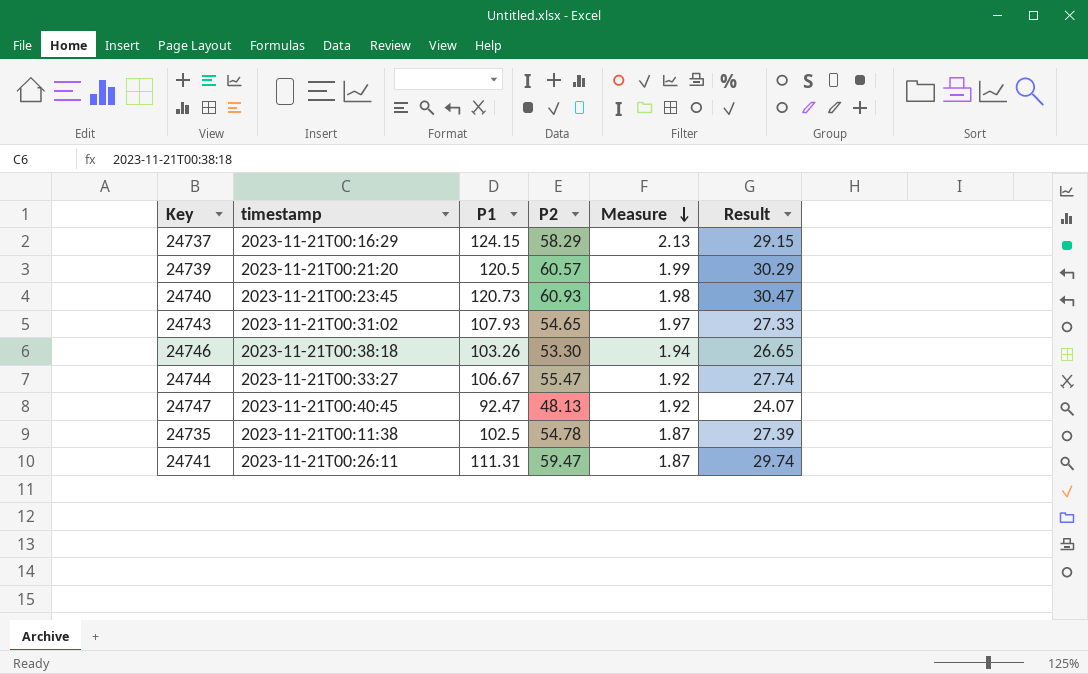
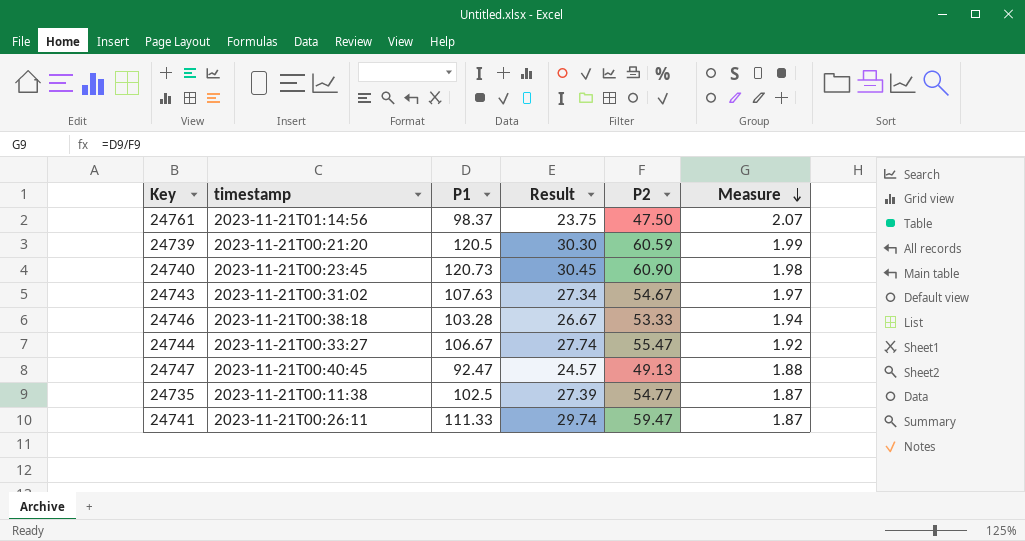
column Result | position: 6 -> 4
row 24737: 2023-11-21T00:16:29 | 124.15 | 58.29 | 2.13 | 29.15 -> none
row 24761: none -> 2023-11-21T01:14:56 | 98.37 | 23.75 | 47.50 | 2.07
24739 | Result: 30.29 -> 30.30
24739 | P2: 60.57 -> 60.59
24740 | Result: 30.47 -> 30.45
24740 | P2: 60.93 -> 60.90
24743 | P1: 107.93 -> 107.63
24743 | Result: 27.33 -> 27.34
24743 | P2: 54.65 -> 54.67
24746 | P1: 103.26 -> 103.28
24746 | Result: 26.65 -> 26.67
24746 | P2: 53.30 -> 53.33
24747 | Result: 24.07 -> 24.57
24747 | P2: 48.13 -> 49.13
24747 | Measure: 1.92 -> 1.88
24735 | P2: 54.78 -> 54.77
24741 | P1: 111.31 -> 111.33

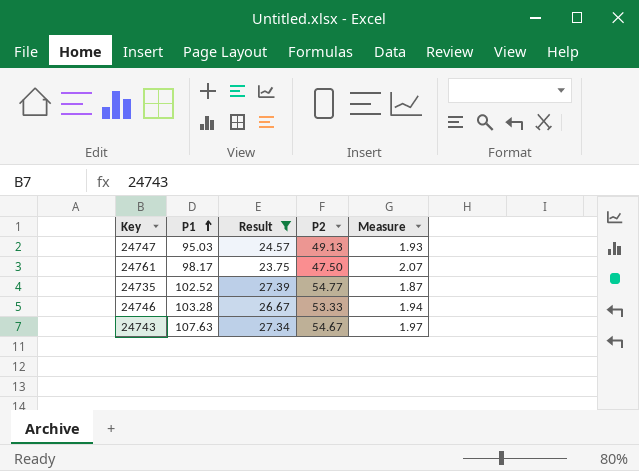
filter: none -> Result <= 27.39
row order: Measure descending -> P1 ascending
column timestamp | position: 2 -> none
24747 | P1: 92.47 -> 95.03
24747 | Measure: 1.88 -> 1.93
24761 | P1: 98.37 -> 98.17
24735 | P1: 102.5 -> 102.52

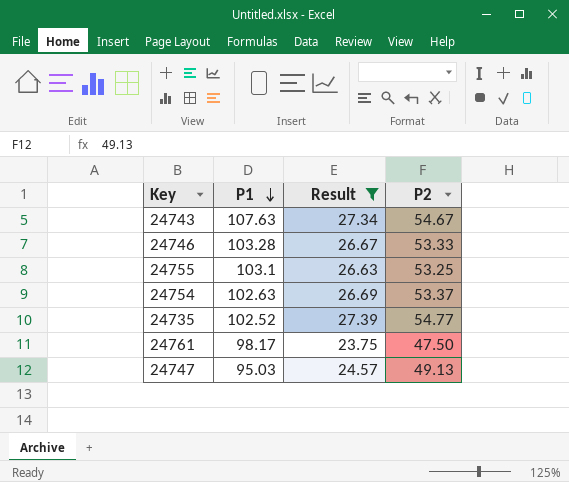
row order: P1 ascending -> P1 descending
column Measure | formula: [P1] / [P2] -> none
row 24755: none -> 103.1 | 26.63 | 53.25
row 24754: none -> 102.63 | 26.69 | 53.37

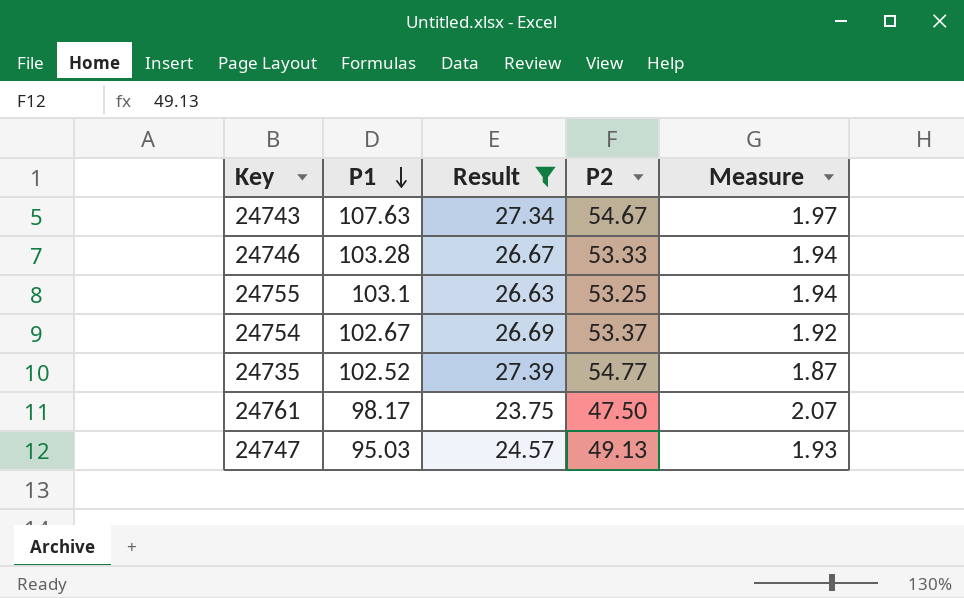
column Measure | formula: none -> [P1] / [P2]
24754 | P1: 102.63 -> 102.67

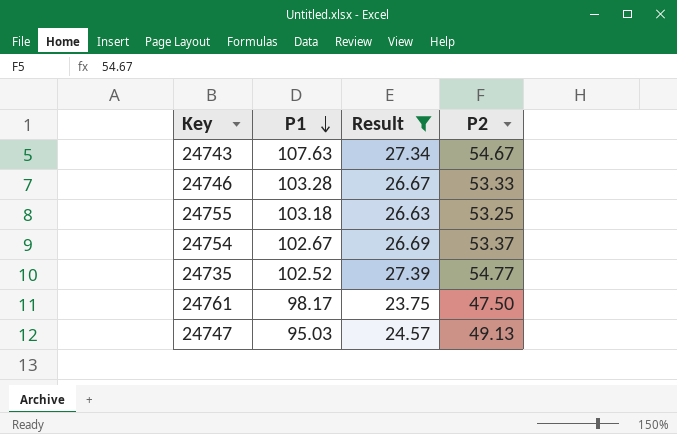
column Measure | formula: [P1] / [P2] -> none
24755 | P1: 103.1 -> 103.18

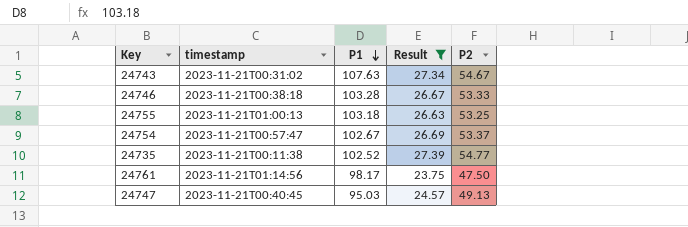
column timestamp | position: none -> 2

